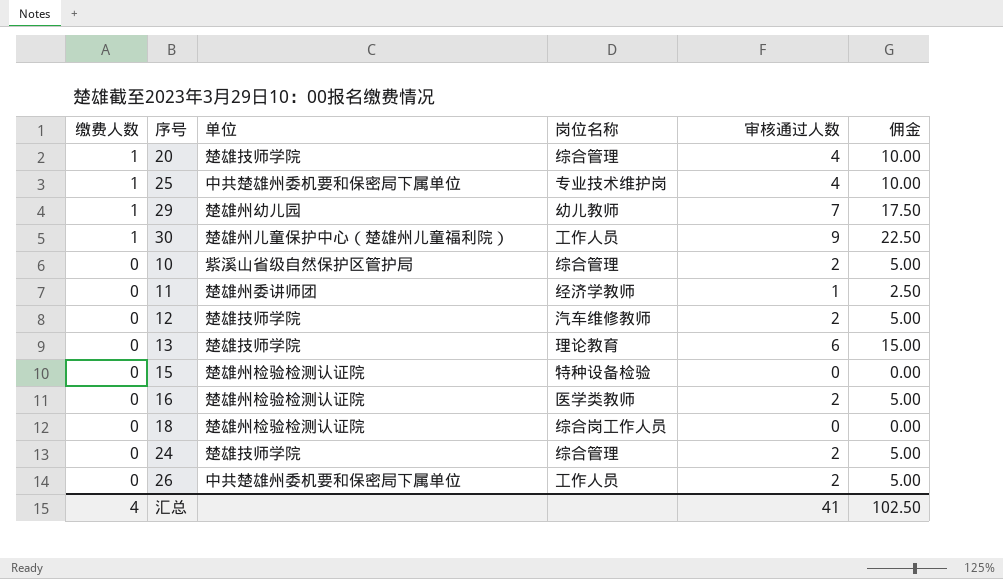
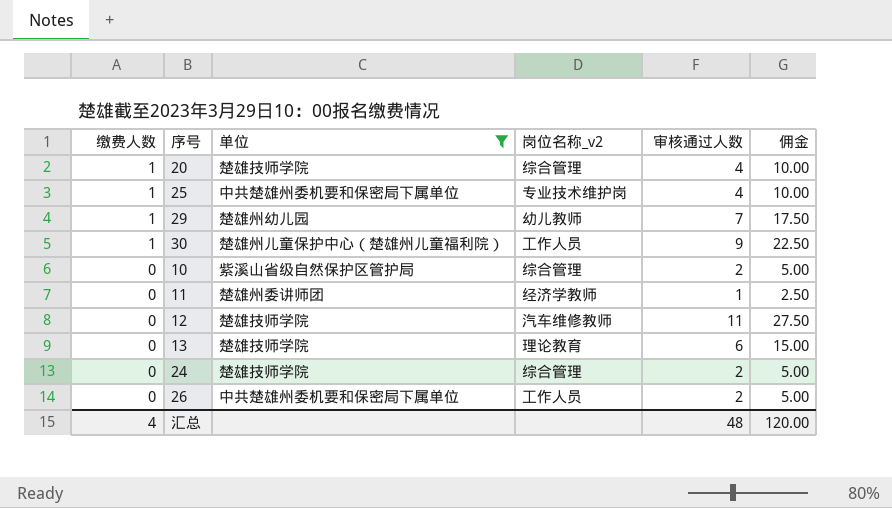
filter: none -> 单位 != 楚雄州检验检测认证院
column name: 岗位名称 -> 岗位名称_v2
12 | 审核通过人数: 2 -> 11
12 | 佣金: 5.00 -> 27.50
汇总 | 审核通过人数: 41 -> 48
汇总 | 佣金: 102.50 -> 120.00

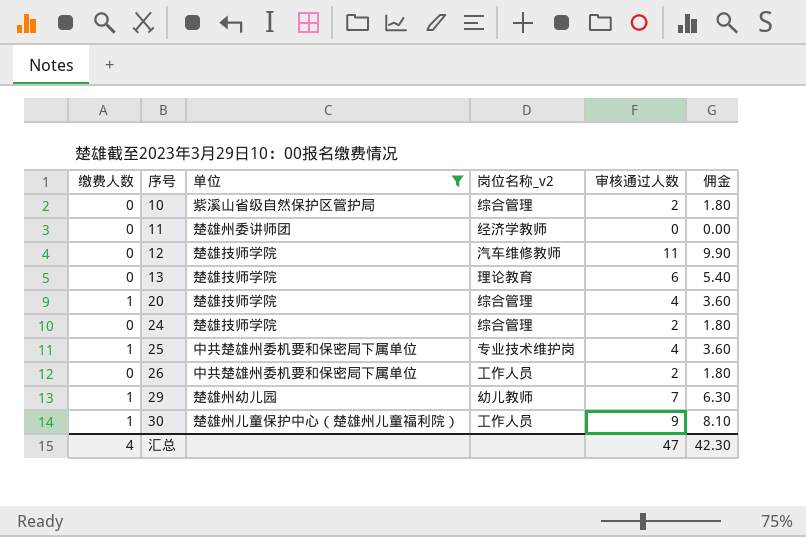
row order: 缴费人数 descending -> 序号 ascending
column 佣金 | formula: [审核通过人数] * 2.5 -> [审核通过人数] * 0.9
11 | 审核通过人数: 1 -> 0
汇总 | 审核通过人数: 48 -> 47
汇总 | 佣金: 120.00 -> 42.30

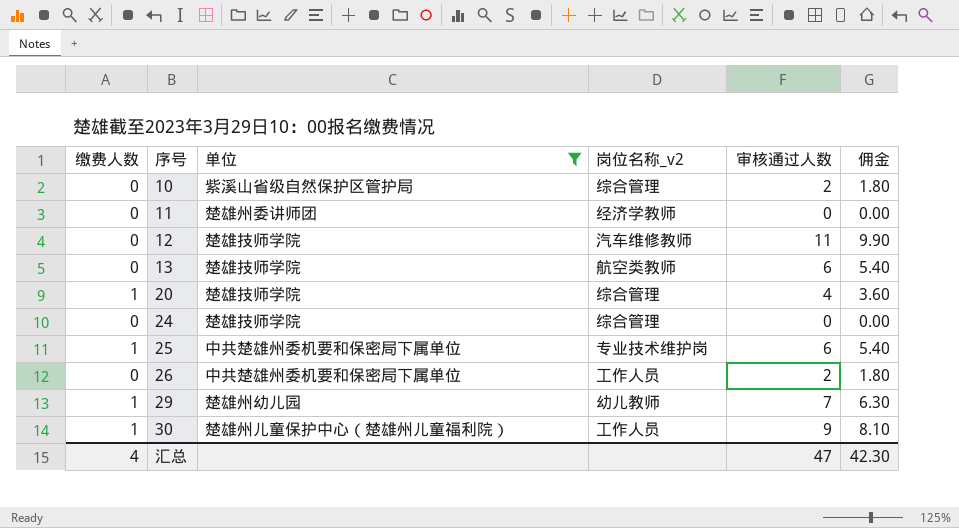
13 | 岗位名称_v2: 理论教育 -> 航空类教师
24 | 审核通过人数: 2 -> 0
24 | 佣金: 1.80 -> 0.00
25 | 审核通过人数: 4 -> 6
25 | 佣金: 3.60 -> 5.40

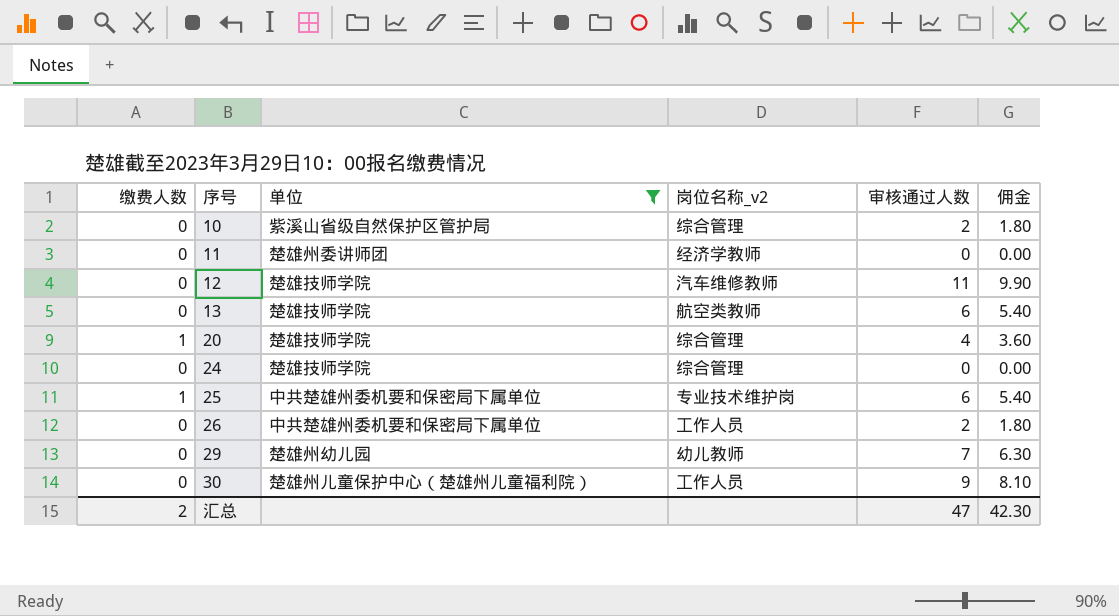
29 | 缴费人数: 1 -> 0
30 | 缴费人数: 1 -> 0
汇总 | 缴费人数: 4 -> 2

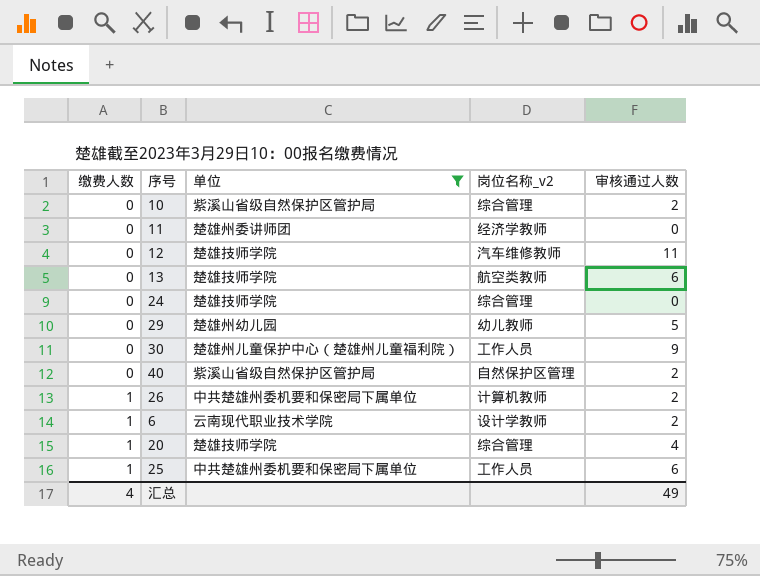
row order: 序号 ascending -> 缴费人数 ascending
column 佣金 | formula: [审核通过人数] * 0.9 -> none
29 | 审核通过人数: 7 -> 5
row 40: none -> 0 | 紫溪山省级自然保护区管护局 | 自然保护区管理 | 2
26 | 缴费人数: 0 -> 1
26 | 岗位名称_v2: 工作人员 -> 计算机教师
row 6: none -> 1 | 云南现代职业技术学院 | 设计学教师 | 2
25 | 岗位名称_v2: 专业技术维护岗 -> 工作人员
汇总 | 缴费人数: 2 -> 4
汇总 | 审核通过人数: 47 -> 49

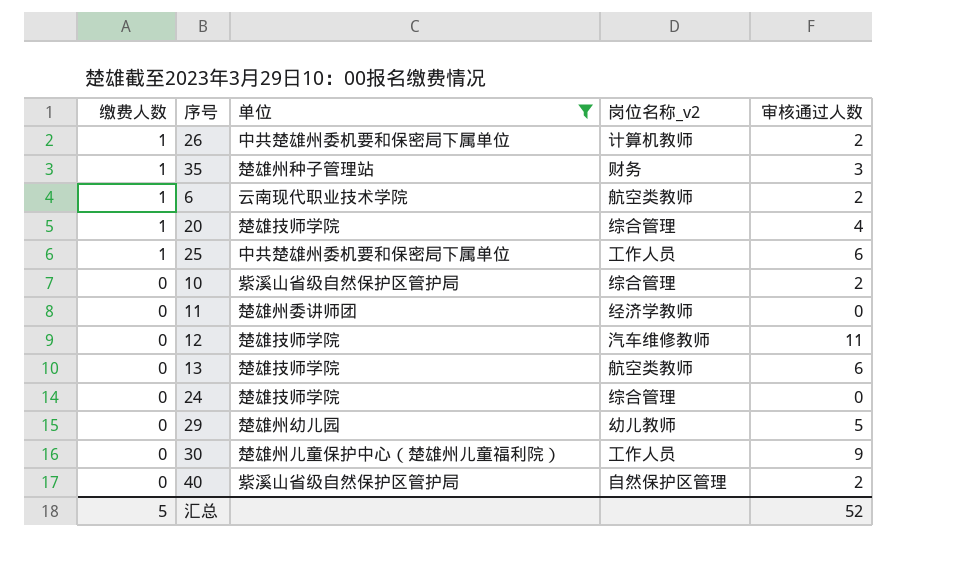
row order: 缴费人数 ascending -> 缴费人数 descending
row 35: none -> 1 | 楚雄州种子管理站 | 财务 | 3
6 | 岗位名称_v2: 设计学教师 -> 航空类教师
汇总 | 缴费人数: 4 -> 5
汇总 | 审核通过人数: 49 -> 52

